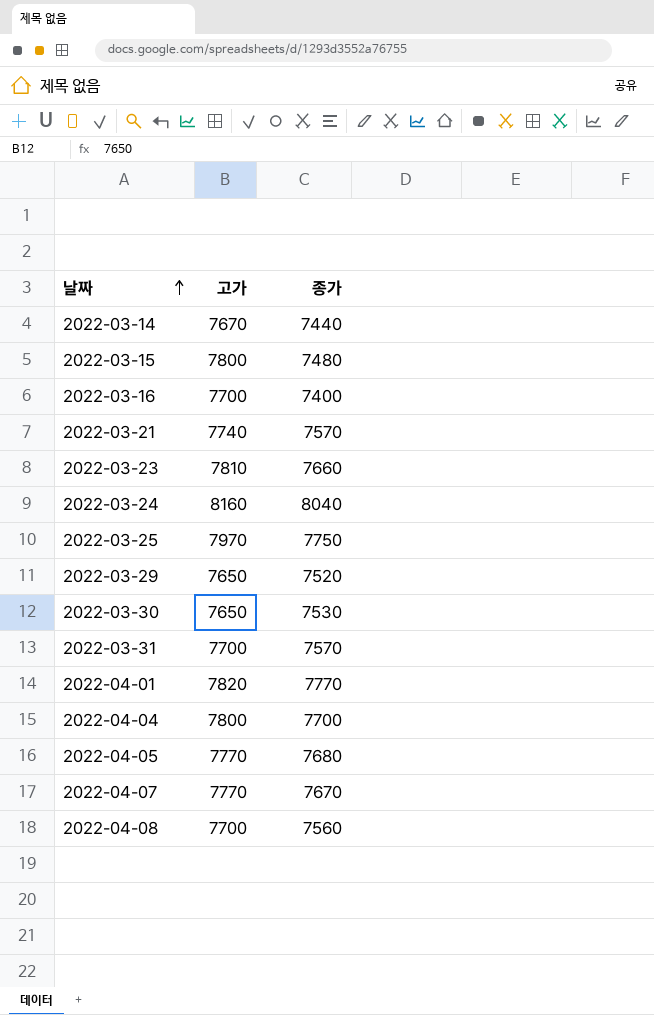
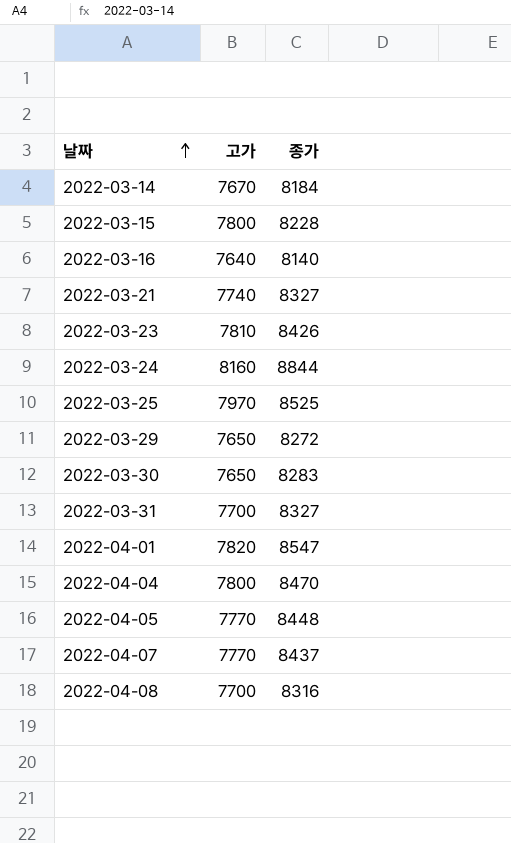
2022-03-14 | 종가: 7440 -> 8184
2022-03-15 | 종가: 7480 -> 8228
2022-03-16 | 고가: 7700 -> 7640
2022-03-16 | 종가: 7400 -> 8140
2022-03-21 | 종가: 7570 -> 8327
2022-03-23 | 종가: 7660 -> 8426
2022-03-24 | 종가: 8040 -> 8844
2022-03-25 | 종가: 7750 -> 8525
2022-03-29 | 종가: 7520 -> 8272
2022-03-30 | 종가: 7530 -> 8283
2022-03-31 | 종가: 7570 -> 8327
2022-04-01 | 종가: 7770 -> 8547
2022-04-04 | 종가: 7700 -> 8470
2022-04-05 | 종가: 7680 -> 8448
2022-04-07 | 종가: 7670 -> 8437
2022-04-08 | 종가: 7560 -> 8316

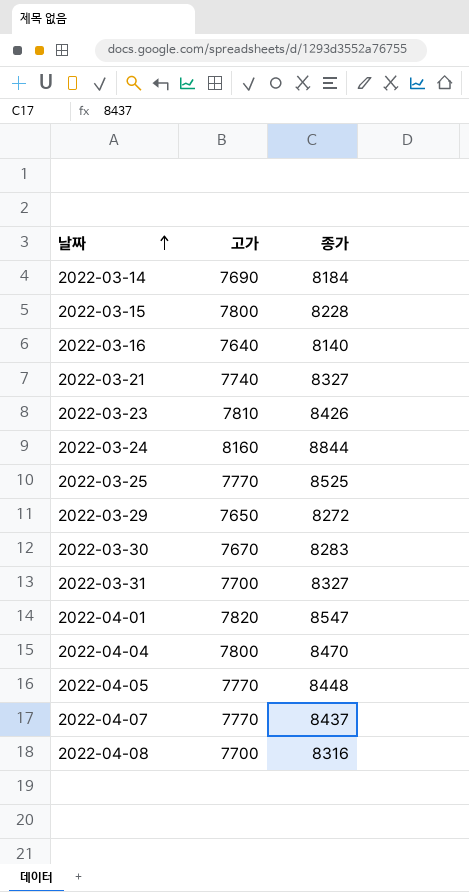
2022-03-14 | 고가: 7670 -> 7690
2022-03-25 | 고가: 7970 -> 7770
2022-03-30 | 고가: 7650 -> 7670

